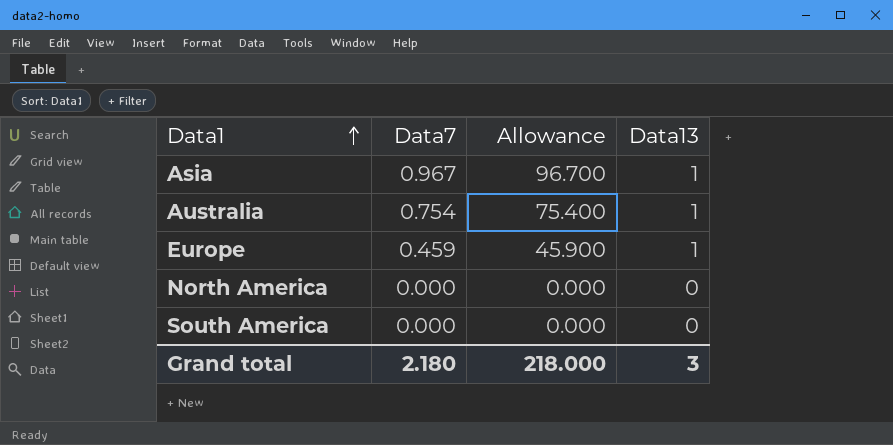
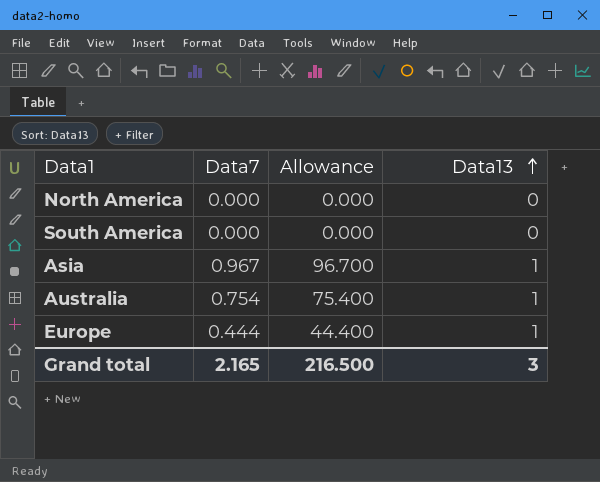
row order: Data1 ascending -> Data13 ascending
Europe | Data7: 0.459 -> 0.444
Europe | Allowance: 45.900 -> 44.400
Grand total | Data7: 2.180 -> 2.165
Grand total | Allowance: 218.000 -> 216.500

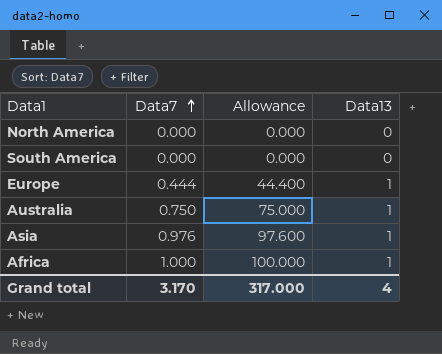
row order: Data13 ascending -> Data7 ascending
Australia | Data7: 0.754 -> 0.750
Australia | Allowance: 75.400 -> 75.000
Asia | Data7: 0.967 -> 0.976
Asia | Allowance: 96.700 -> 97.600
row Africa: none -> 1.000 | 100.000 | 1
Grand total | Data7: 2.165 -> 3.170
Grand total | Allowance: 216.500 -> 317.000
Grand total | Data13: 3 -> 4

